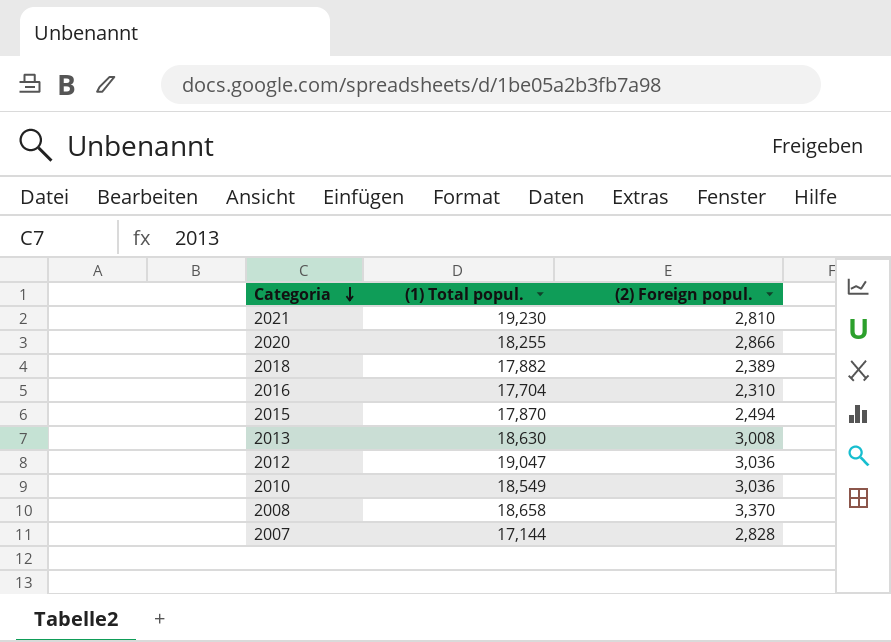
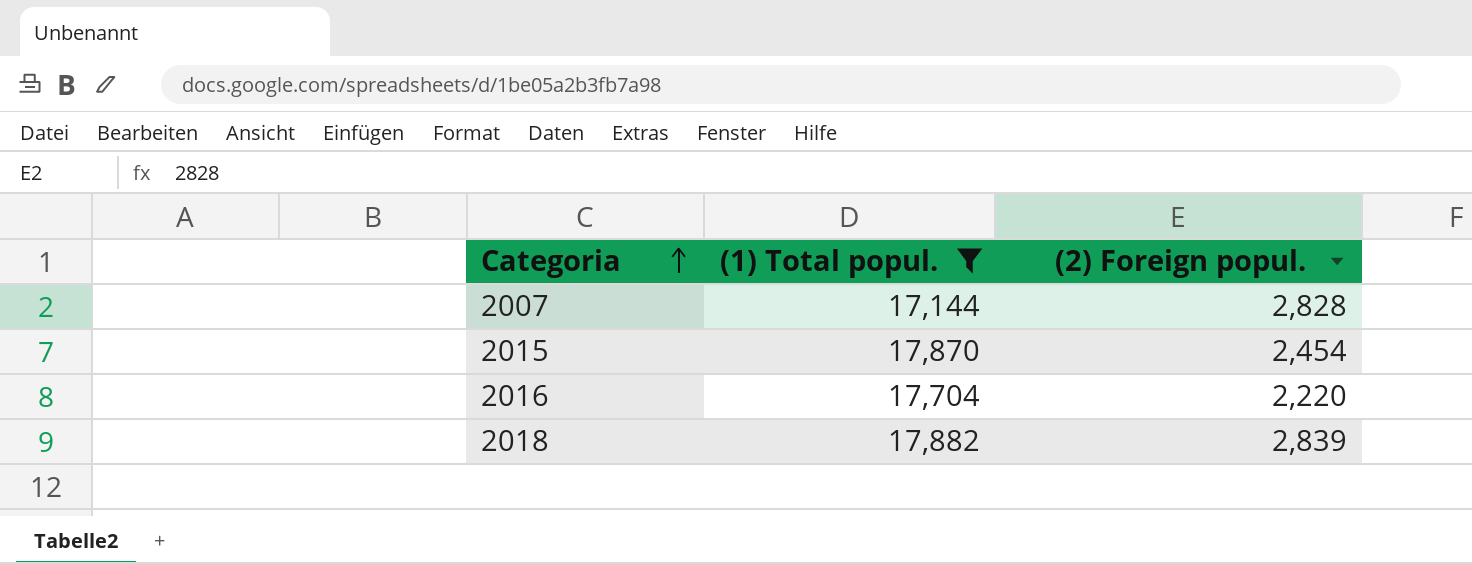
filter: none -> (1) Total popul. <= 17,882
row order: Categoria descending -> Categoria ascending
2015 | (2) Foreign popul.: 2,494 -> 2,454
2016 | (2) Foreign popul.: 2,310 -> 2,220
2018 | (2) Foreign popul.: 2,389 -> 2,839

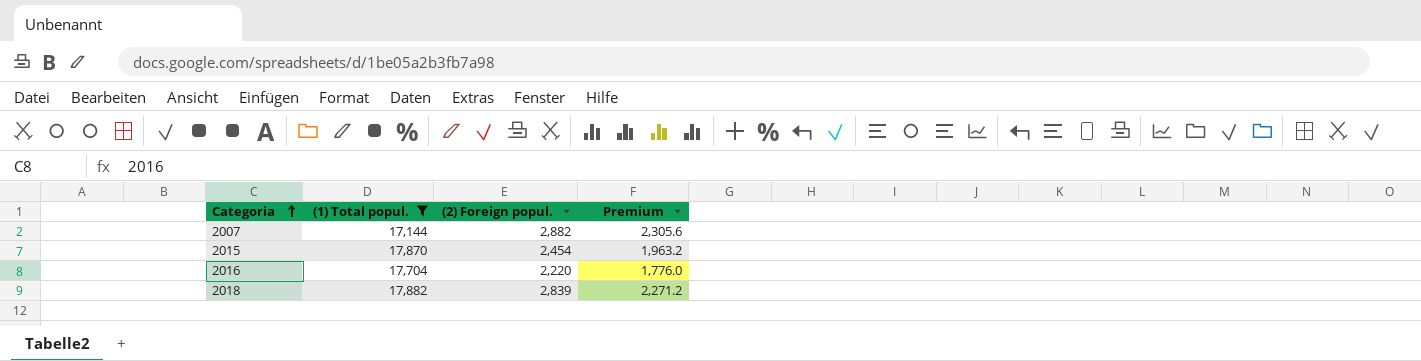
column Premium | formula: none -> [(2) Foreign popul.] * 0.8
2007 | (2) Foreign popul.: 2,828 -> 2,882

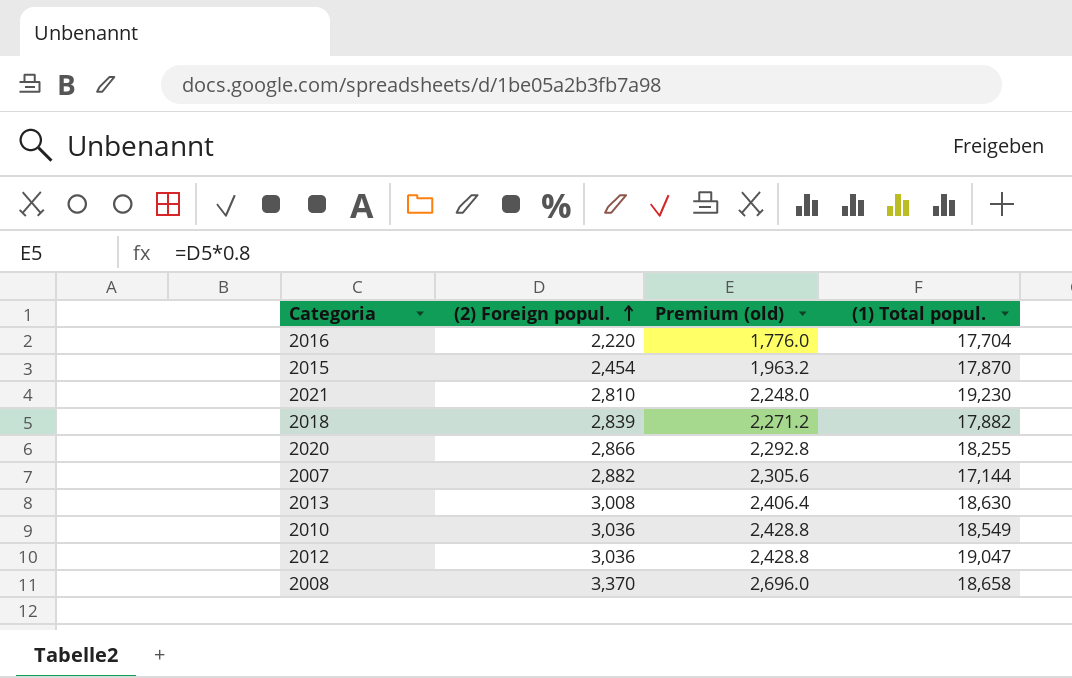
filter: (1) Total popul. <= 17,882 -> none
row order: Categoria ascending -> (2) Foreign popul. ascending
column name: Premium -> Premium (old)
column (1) Total popul. | position: 2 -> 4

